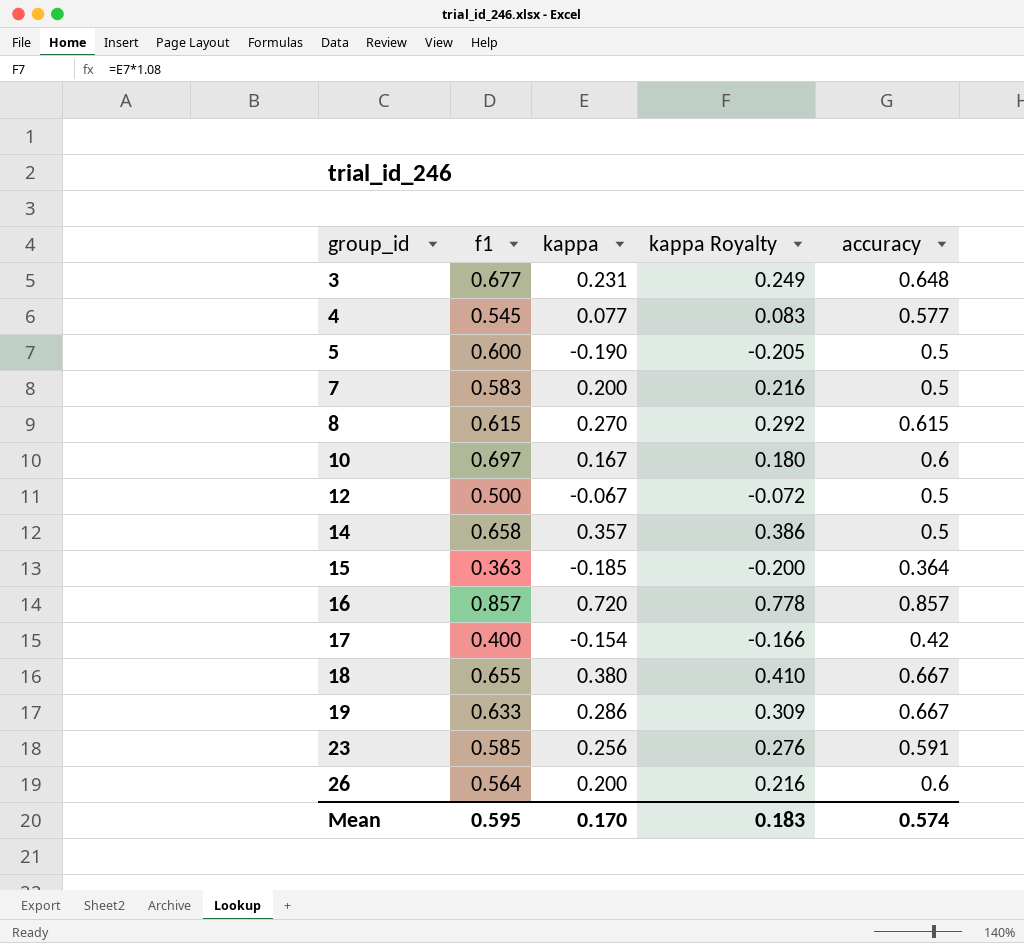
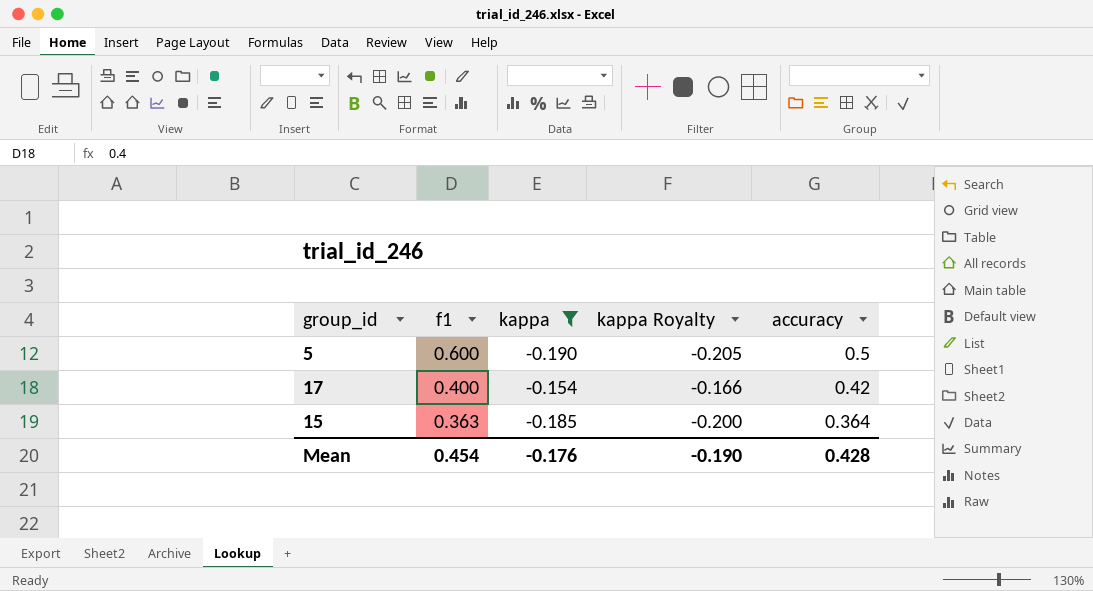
filter: none -> kappa <= -0.154
row order: group_id ascending -> f1 descending
Mean | f1: 0.595 -> 0.454
Mean | kappa: 0.170 -> -0.176
Mean | kappa Royalty: 0.183 -> -0.190
Mean | accuracy: 0.574 -> 0.428

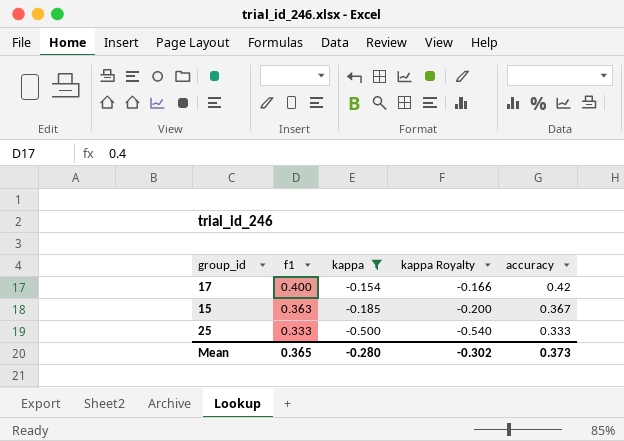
row 5: 0.600 | -0.190 | -0.205 | 0.5 -> none
15 | accuracy: 0.364 -> 0.367
row 25: none -> 0.333 | -0.500 | -0.540 | 0.333
Mean | f1: 0.454 -> 0.365
Mean | kappa: -0.176 -> -0.280
Mean | kappa Royalty: -0.190 -> -0.302
Mean | accuracy: 0.428 -> 0.373

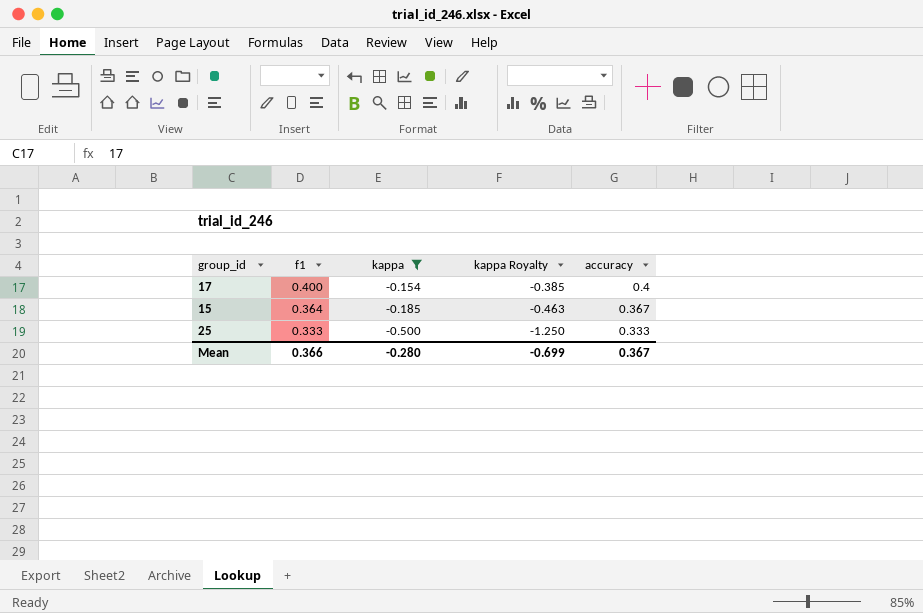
column kappa Royalty | formula: [kappa] * 1.08 -> [kappa] * 2.5
17 | accuracy: 0.42 -> 0.4
15 | f1: 0.363 -> 0.364
Mean | f1: 0.365 -> 0.366
Mean | kappa Royalty: -0.302 -> -0.699
Mean | accuracy: 0.373 -> 0.367

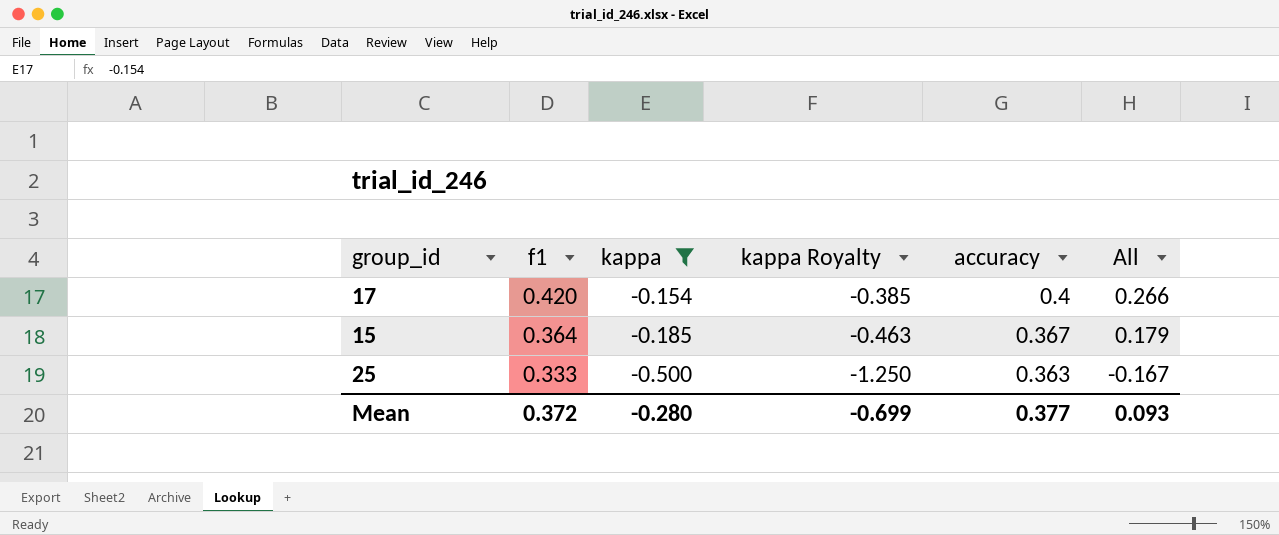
column All | formula: none -> [f1] + [kappa]
17 | f1: 0.400 -> 0.420
25 | accuracy: 0.333 -> 0.363
Mean | f1: 0.366 -> 0.372
Mean | accuracy: 0.367 -> 0.377

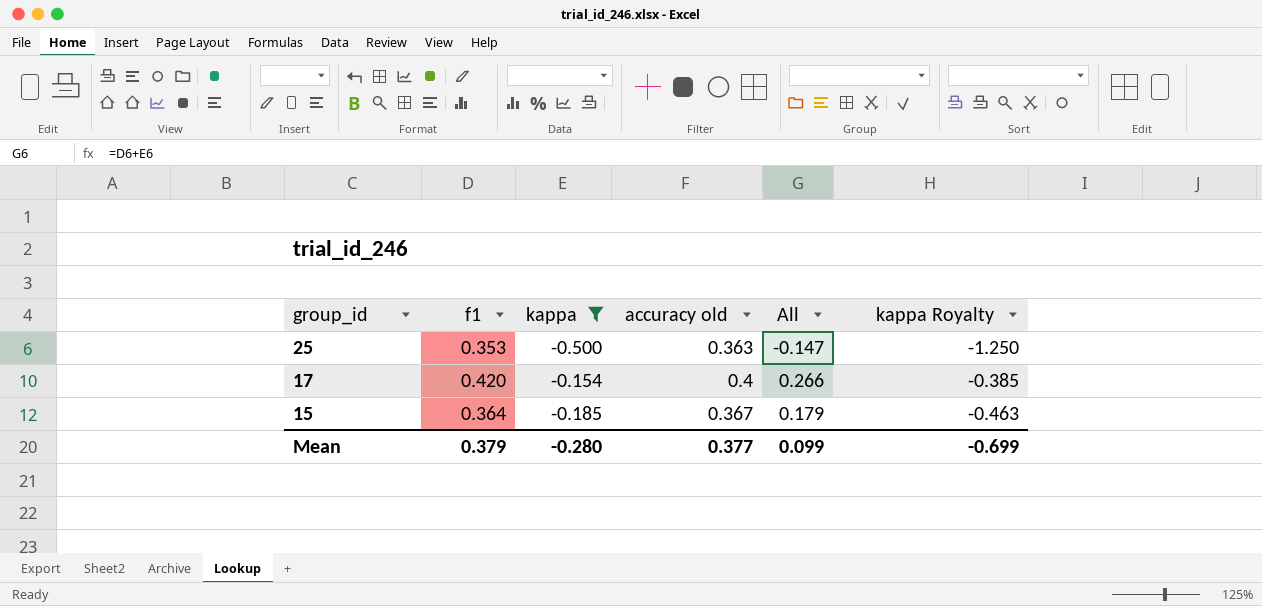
row order: f1 descending -> group_id descending
column name: accuracy -> accuracy old
column kappa Royalty | position: 4 -> 6
25 | f1: 0.333 -> 0.353
25 | All: -0.167 -> -0.147
Mean | f1: 0.372 -> 0.379
Mean | All: 0.093 -> 0.099

